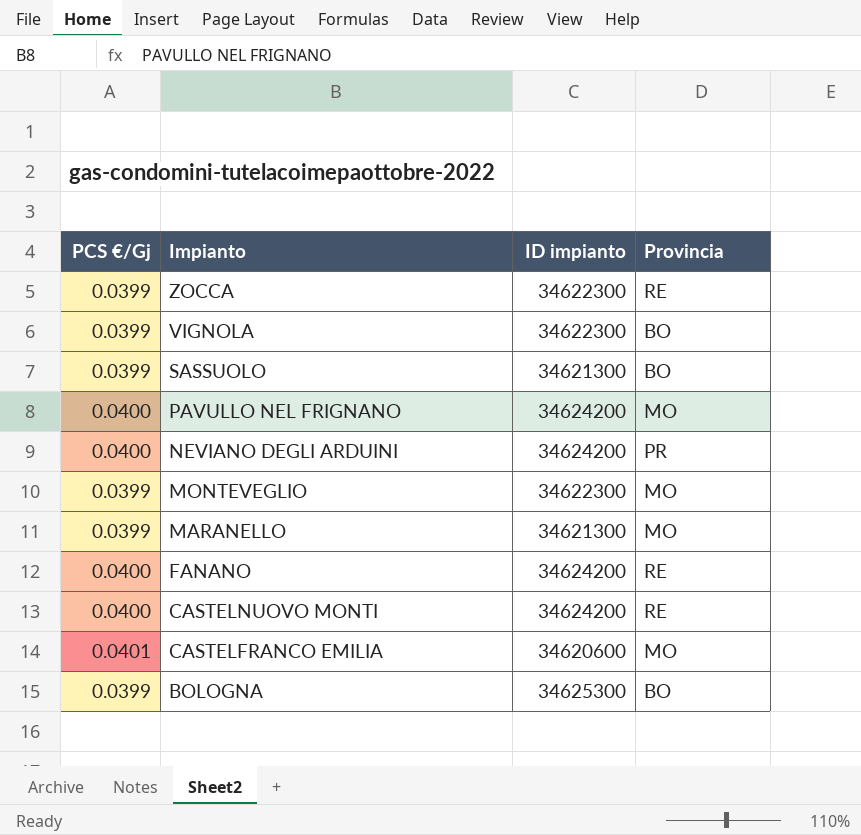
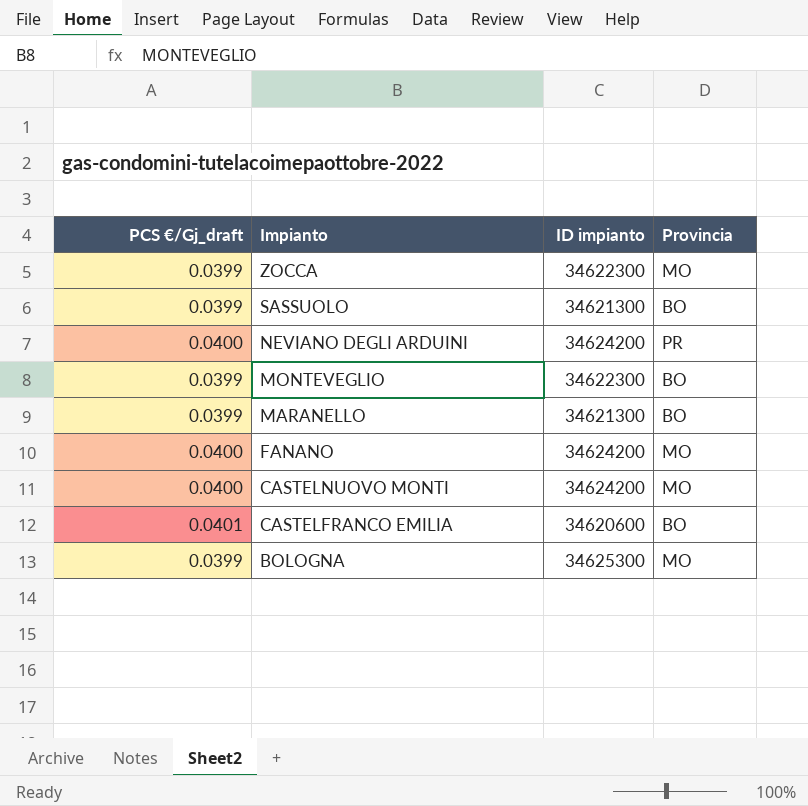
column name: PCS €/Gj -> PCS €/Gj_draft
row VIGNOLA: 0.0399 | 34622300 | BO -> none
row PAVULLO NEL FRIGNANO: 0.0400 | 34624200 | MO -> none
ZOCCA | Provincia: RE -> MO
MONTEVEGLIO | Provincia: MO -> BO
MARANELLO | Provincia: MO -> BO
FANANO | Provincia: RE -> MO
CASTELNUOVO MONTI | Provincia: RE -> MO
CASTELFRANCO EMILIA | Provincia: MO -> BO
BOLOGNA | Provincia: BO -> MO

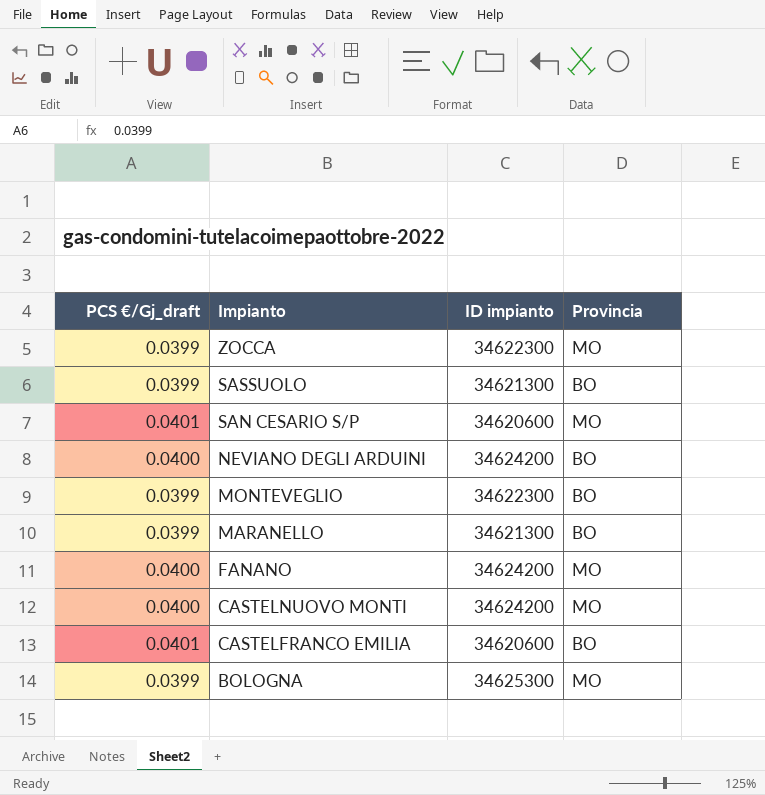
row SAN CESARIO S/P: none -> 0.0401 | 34620600 | MO
NEVIANO DEGLI ARDUINI | Provincia: PR -> BO

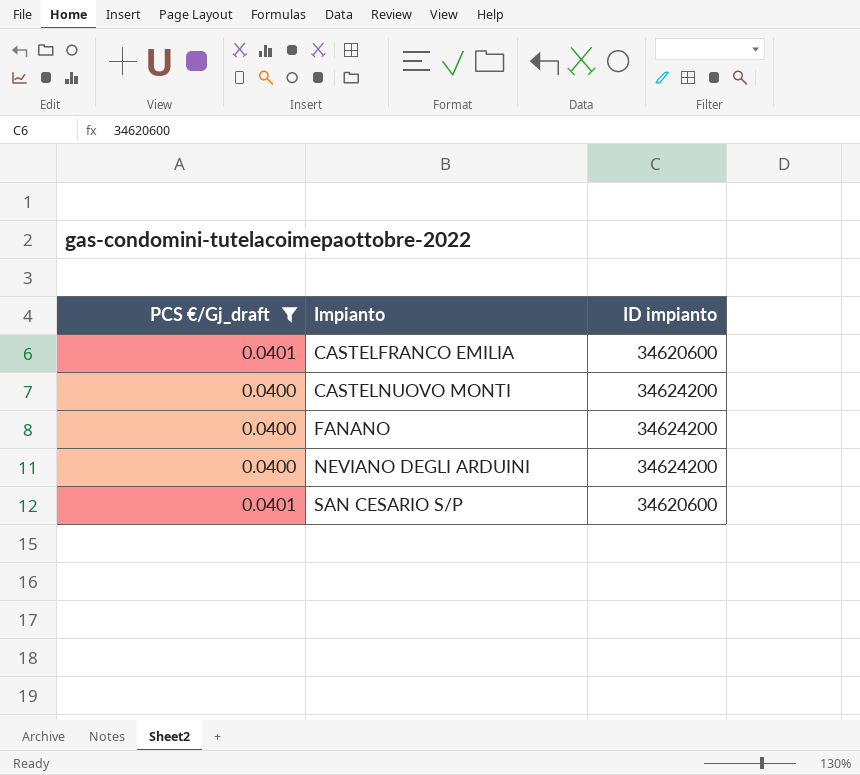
filter: none -> PCS €/Gj_draft != 0.0399
row order: Impianto descending -> Impianto ascending
column Provincia | position: 4 -> none

